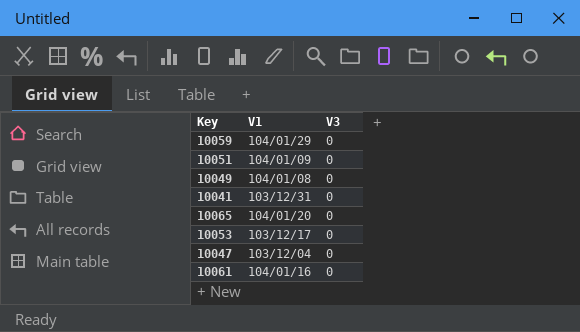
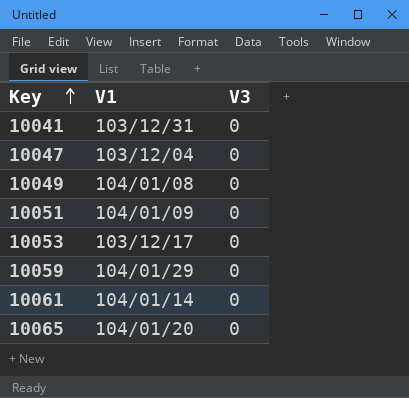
row order: none -> Key ascending
10061 | V1: 104/01/16 -> 104/01/14

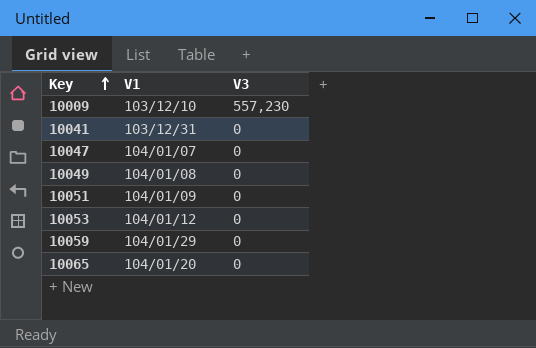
row 10061: 104/01/14 | 0 -> none
row 10009: none -> 103/12/10 | 557,230
10047 | V1: 103/12/04 -> 104/01/07
10053 | V1: 103/12/17 -> 104/01/12

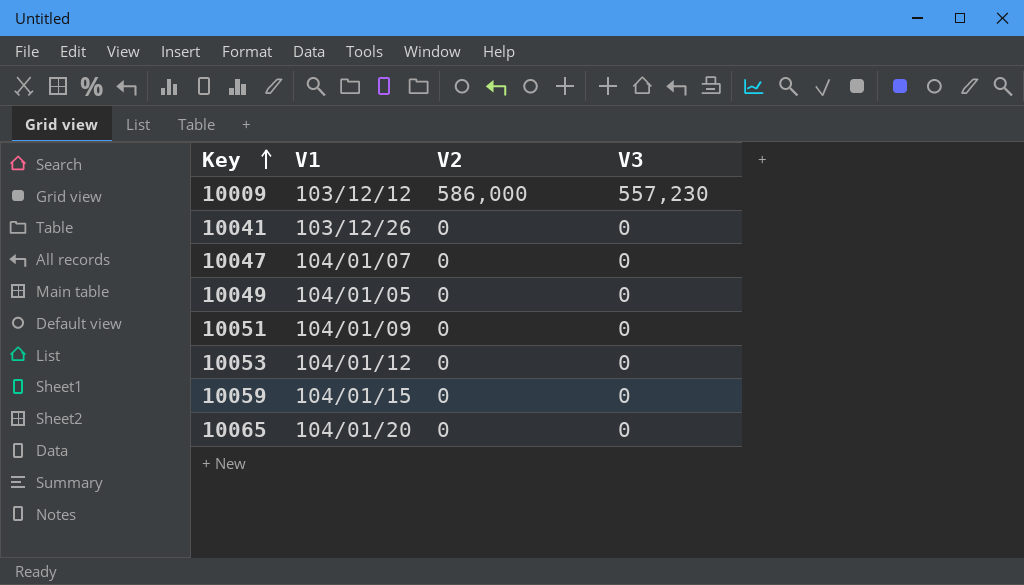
column V2 | position: none -> 3
10009 | V1: 103/12/10 -> 103/12/12
10041 | V1: 103/12/31 -> 103/12/26
10049 | V1: 104/01/08 -> 104/01/05
10059 | V1: 104/01/29 -> 104/01/15

